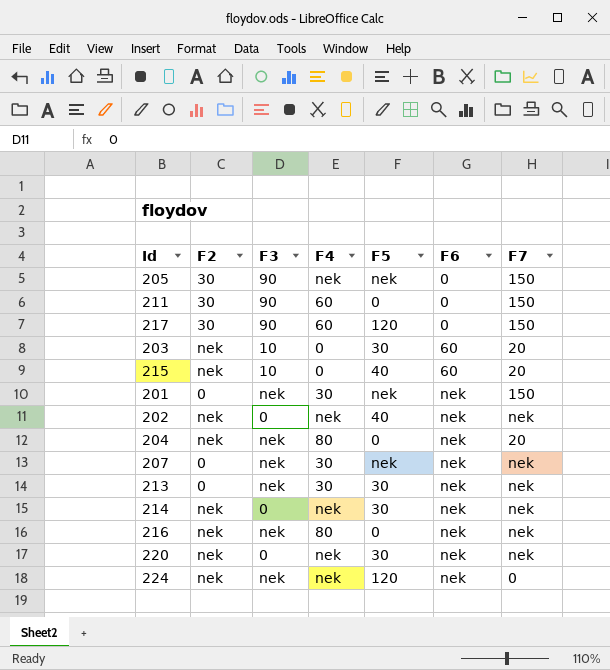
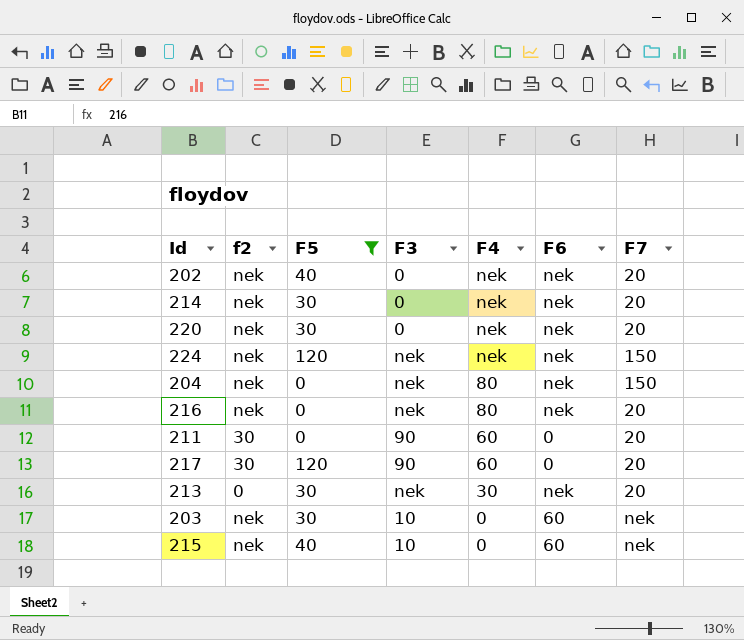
filter: none -> F5 != nek
row order: F6 ascending -> F4 descending
column name: F2 -> f2
column F5 | position: 5 -> 3
202 | F7: nek -> 20
214 | F7: nek -> 20
220 | F7: nek -> 20
224 | F7: 0 -> 150
204 | F7: 20 -> 150
216 | F7: nek -> 20
211 | F7: 150 -> 20
217 | F7: 150 -> 20
213 | F7: nek -> 20
203 | F7: 20 -> nek
215 | F7: 20 -> nek

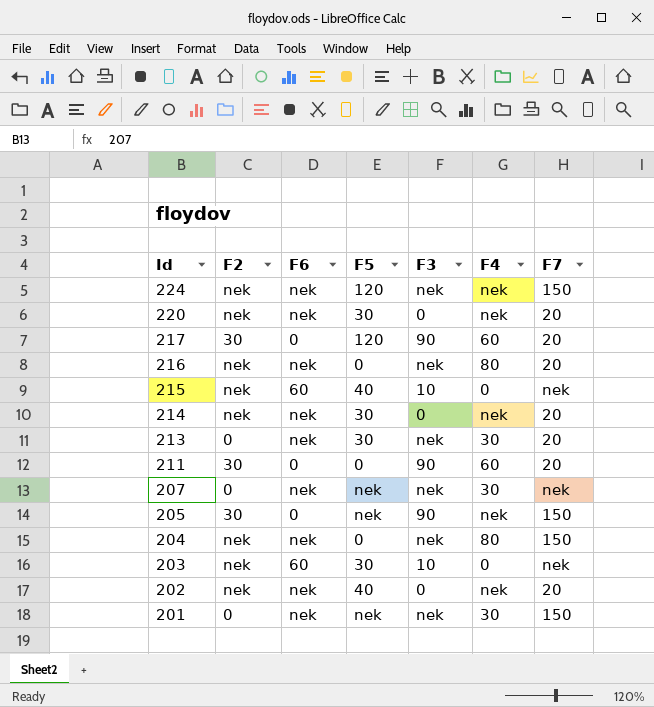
filter: F5 != nek -> none
row order: F4 descending -> Id descending
column name: f2 -> F2
column F6 | position: 6 -> 3

